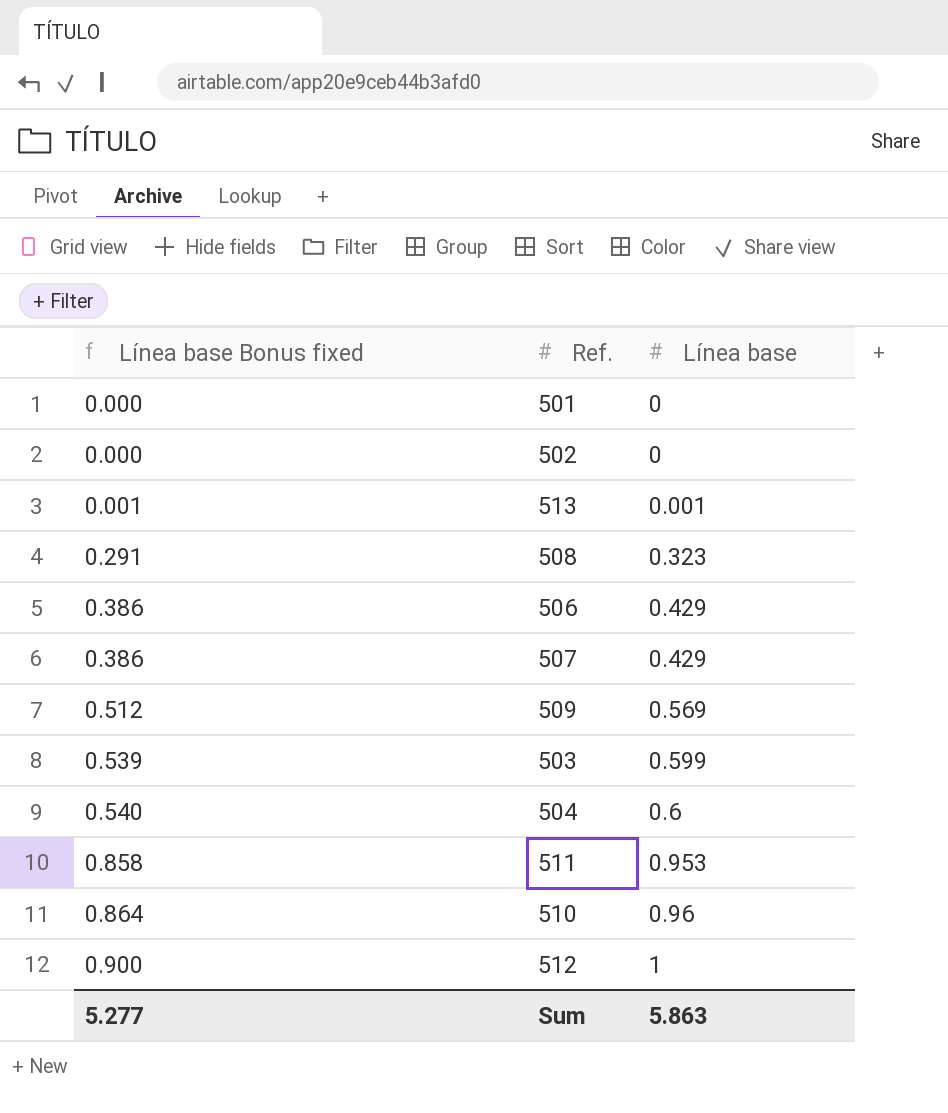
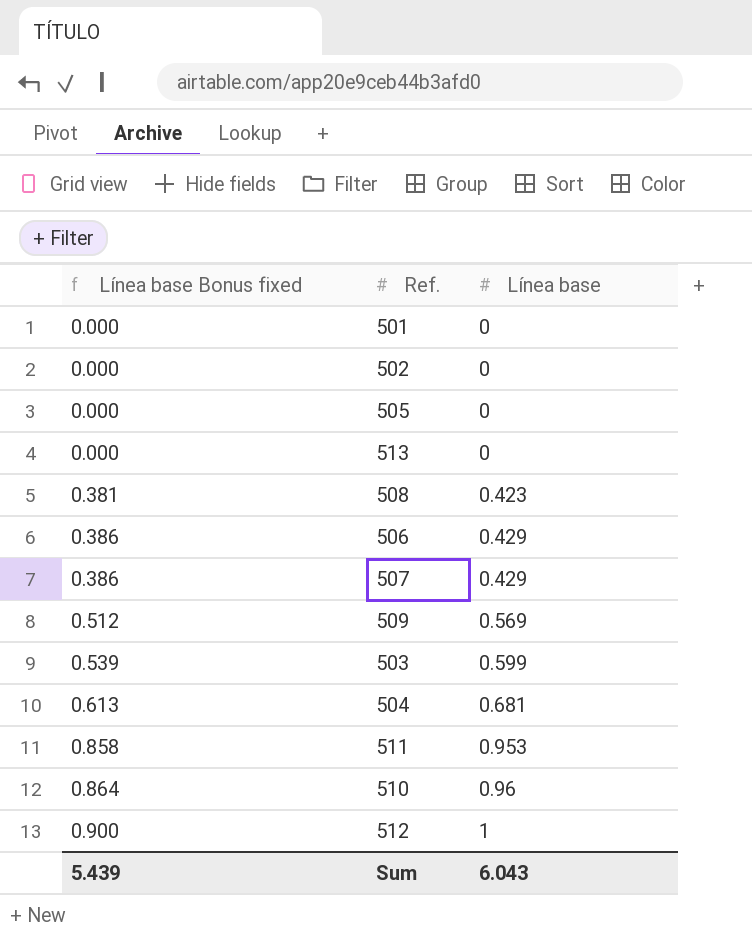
row 505: none -> 0.000 | 0
513 | Línea base Bonus fixed: 0.001 -> 0.000
513 | Línea base: 0.001 -> 0
508 | Línea base Bonus fixed: 0.291 -> 0.381
508 | Línea base: 0.323 -> 0.423
504 | Línea base Bonus fixed: 0.540 -> 0.613
504 | Línea base: 0.6 -> 0.681
Sum | Línea base Bonus fixed: 5.277 -> 5.439
Sum | Línea base: 5.863 -> 6.043

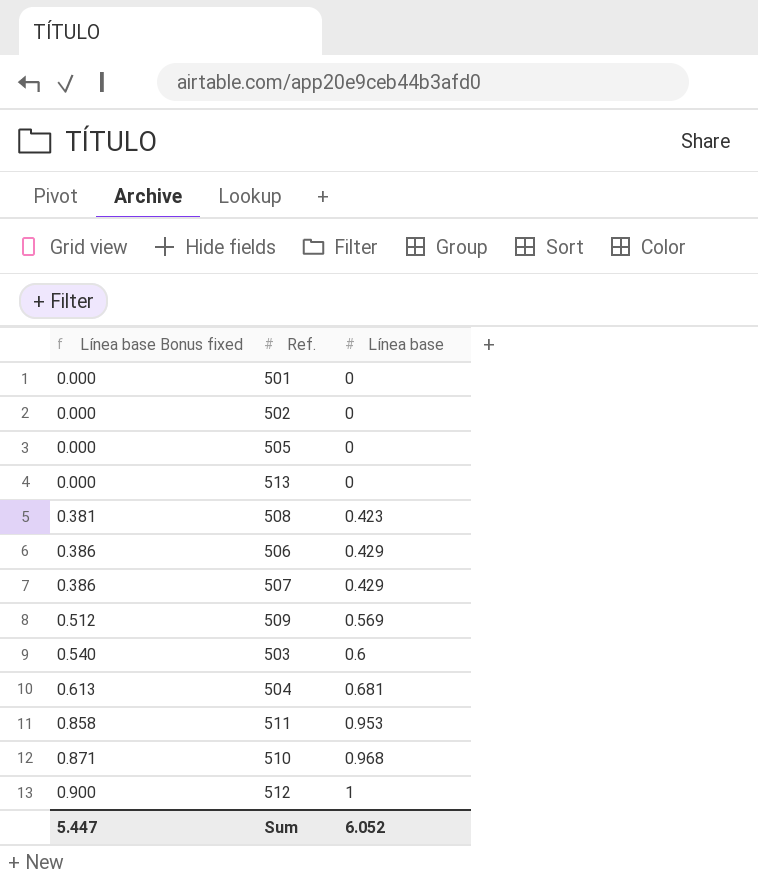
503 | Línea base Bonus fixed: 0.539 -> 0.540
503 | Línea base: 0.599 -> 0.6
510 | Línea base Bonus fixed: 0.864 -> 0.871
510 | Línea base: 0.96 -> 0.968
Sum | Línea base Bonus fixed: 5.439 -> 5.447
Sum | Línea base: 6.043 -> 6.052

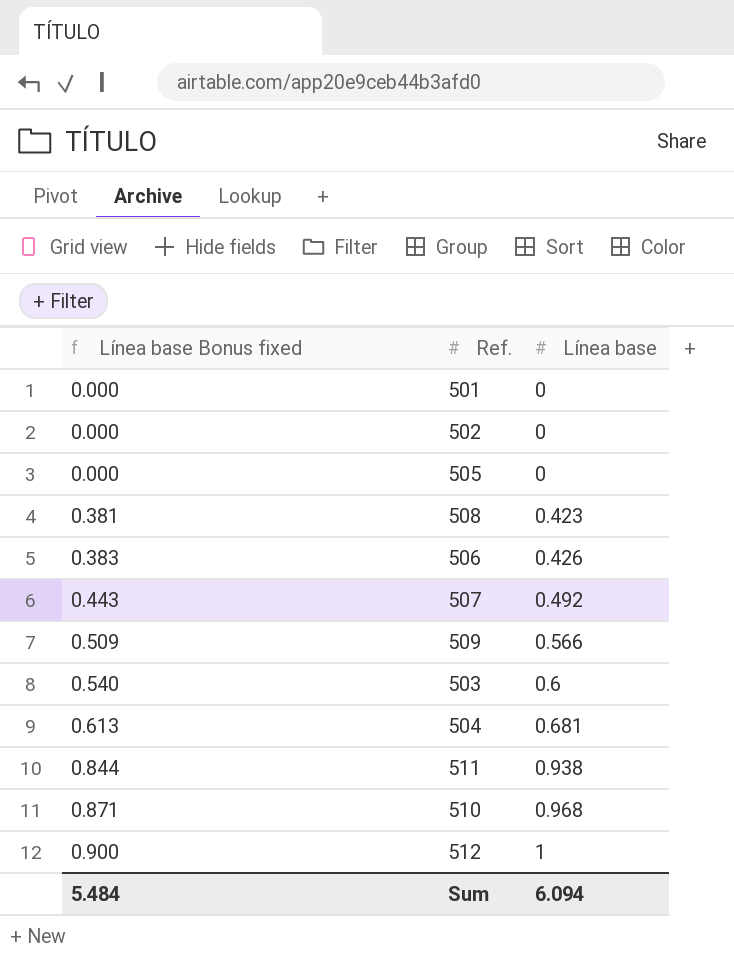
row 513: 0.000 | 0 -> none
506 | Línea base Bonus fixed: 0.386 -> 0.383
506 | Línea base: 0.429 -> 0.426
507 | Línea base Bonus fixed: 0.386 -> 0.443
507 | Línea base: 0.429 -> 0.492
509 | Línea base Bonus fixed: 0.512 -> 0.509
509 | Línea base: 0.569 -> 0.566
511 | Línea base Bonus fixed: 0.858 -> 0.844
511 | Línea base: 0.953 -> 0.938
Sum | Línea base Bonus fixed: 5.447 -> 5.484
Sum | Línea base: 6.052 -> 6.094

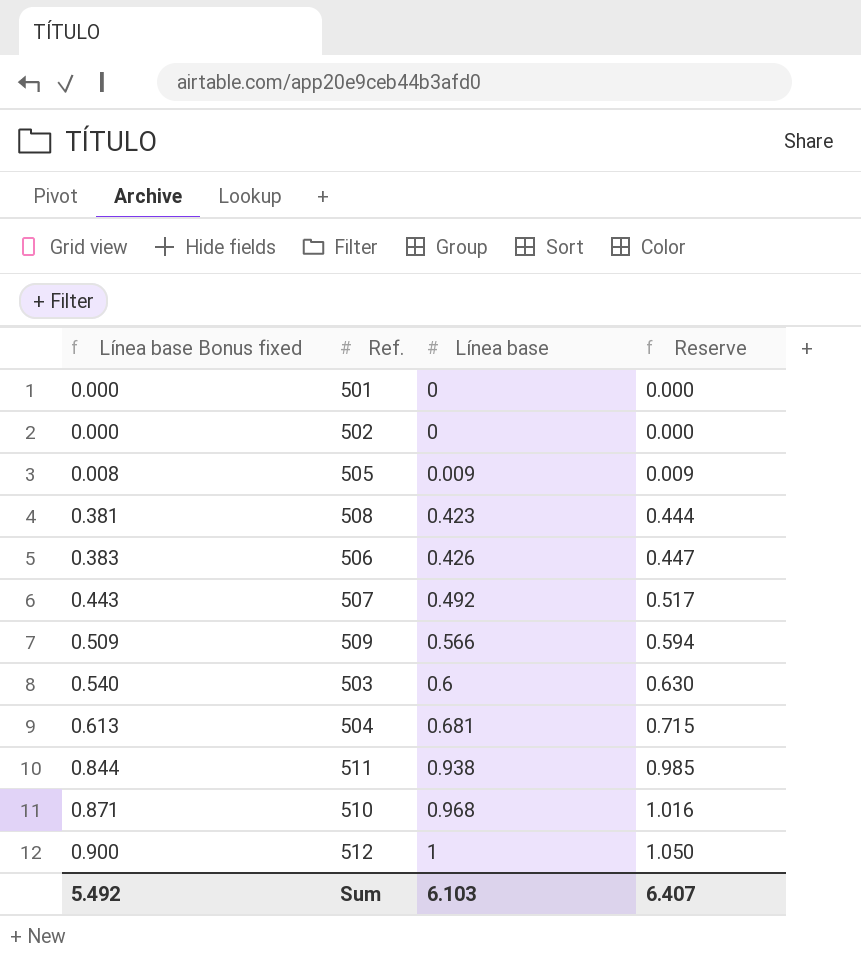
column Reserve | formula: none -> [Línea base] * 1.05
505 | Línea base Bonus fixed: 0.000 -> 0.008
505 | Línea base: 0 -> 0.009
Sum | Línea base Bonus fixed: 5.484 -> 5.492
Sum | Línea base: 6.094 -> 6.103

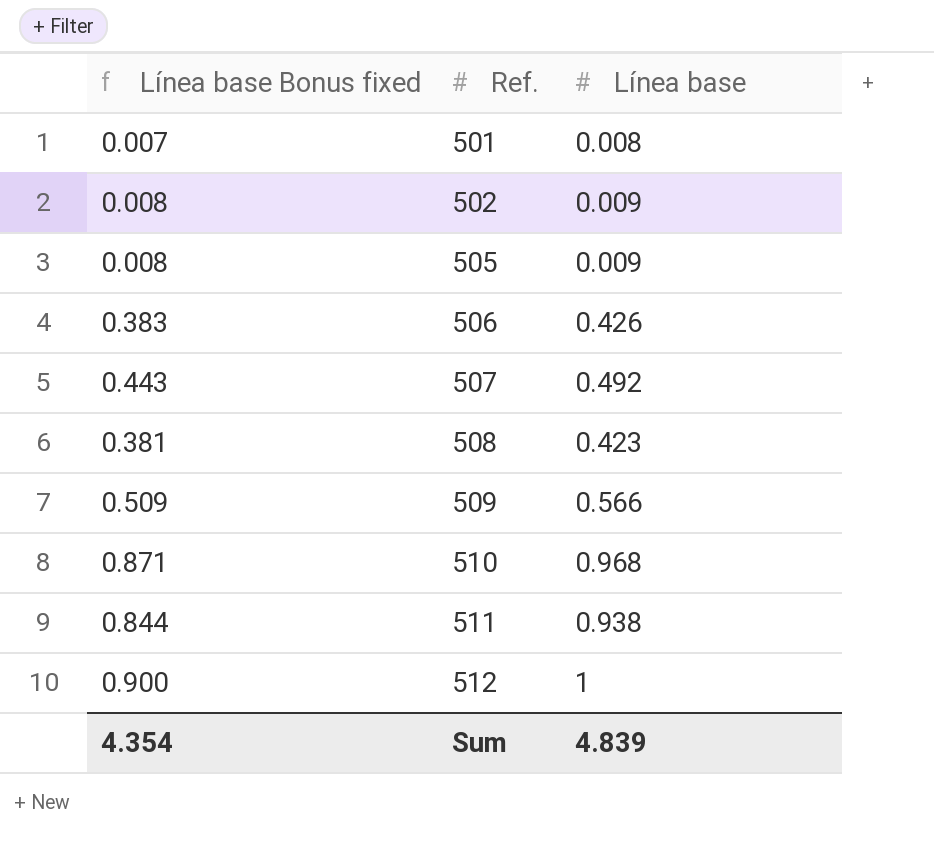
row order: Línea base Bonus fixed ascending -> Ref. ascending
column Reserve | formula: [Línea base] * 1.05 -> none
row 503: 0.540 | 0.6 | 0.630 -> none
row 504: 0.613 | 0.681 | 0.715 -> none
501 | Línea base Bonus fixed: 0.000 -> 0.007
501 | Línea base: 0 -> 0.008
502 | Línea base Bonus fixed: 0.000 -> 0.008
502 | Línea base: 0 -> 0.009
Sum | Línea base Bonus fixed: 5.492 -> 4.354
Sum | Línea base: 6.103 -> 4.839

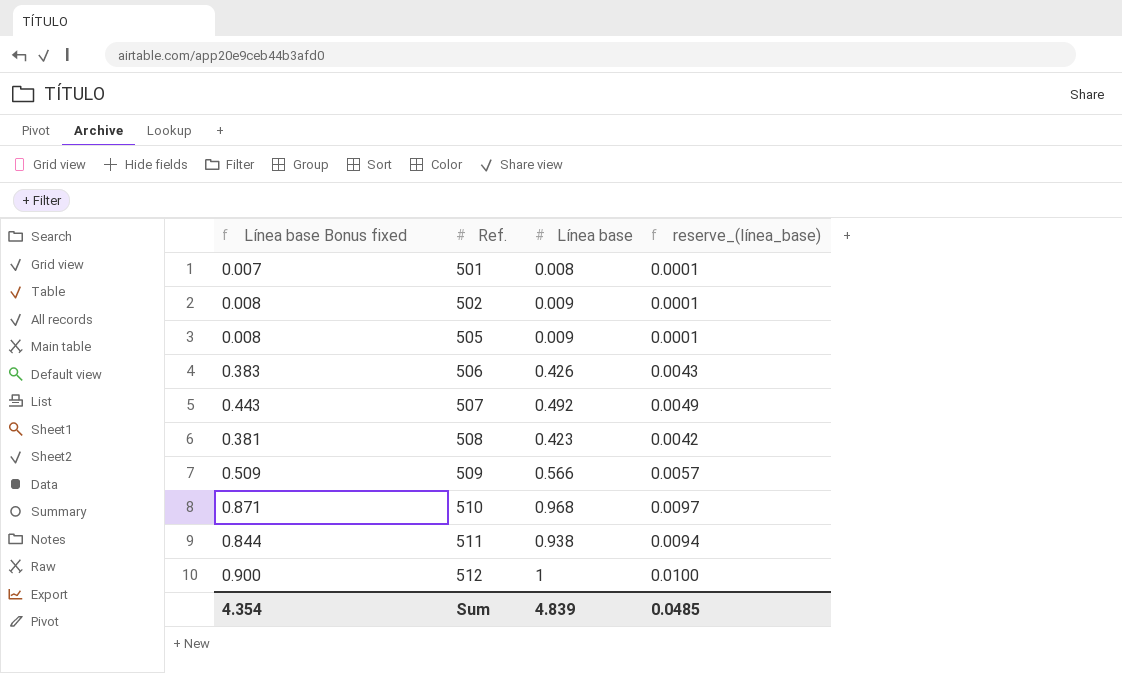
column reserve_(línea_base) | formula: none -> [Línea base] * 0.01

